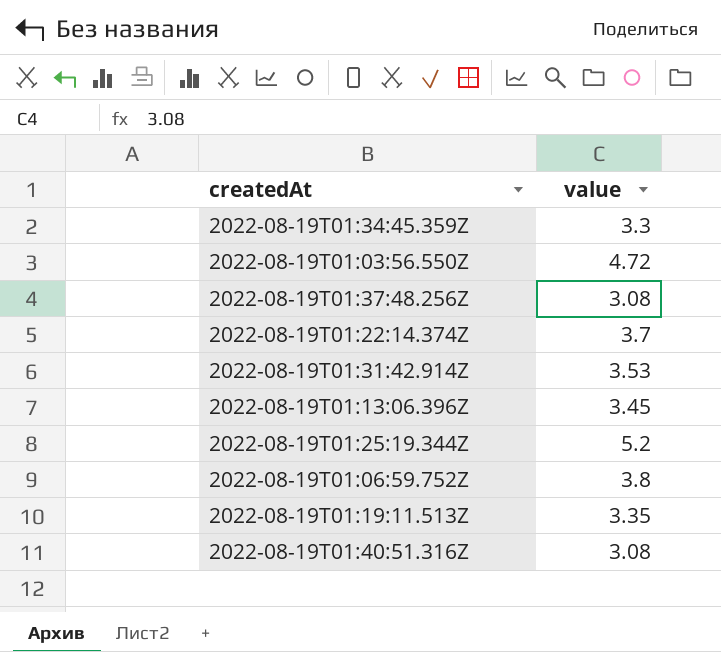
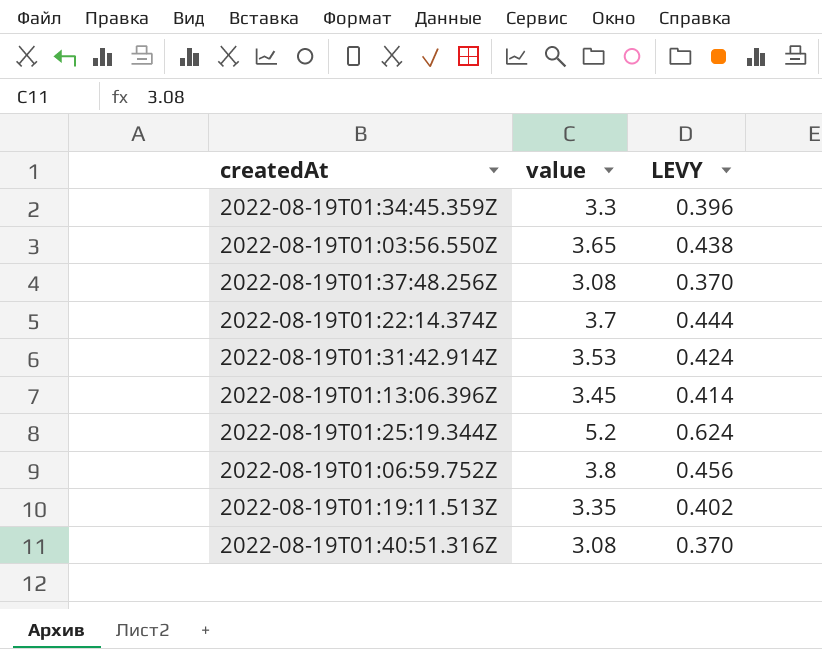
column LEVY | formula: none -> [value] * 0.12
2022-08-19T01:03:56.550Z | value: 4.72 -> 3.65

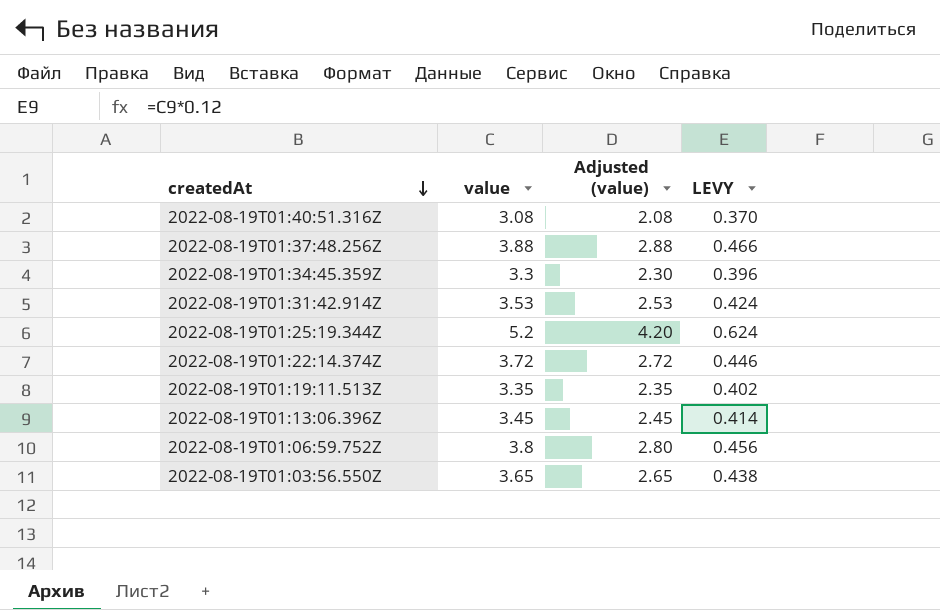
row order: none -> createdAt descending
column Adjusted (value) | formula: none -> [value] - 1
2022-08-19T01:37:48.256Z | value: 3.08 -> 3.88
2022-08-19T01:37:48.256Z | LEVY: 0.370 -> 0.466
2022-08-19T01:22:14.374Z | value: 3.7 -> 3.72
2022-08-19T01:22:14.374Z | LEVY: 0.444 -> 0.446

